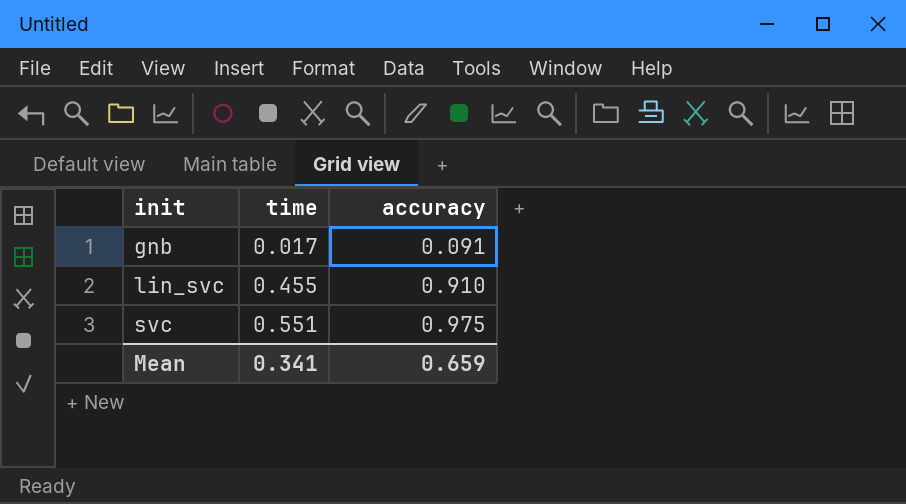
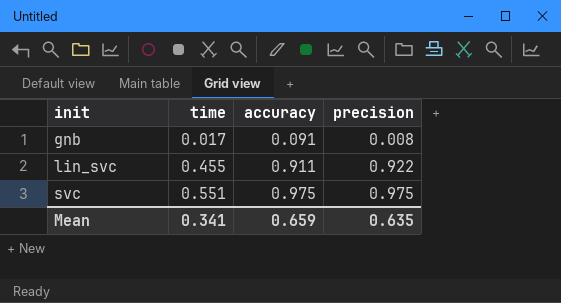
column precision | position: none -> 4
lin_svc | accuracy: 0.910 -> 0.911

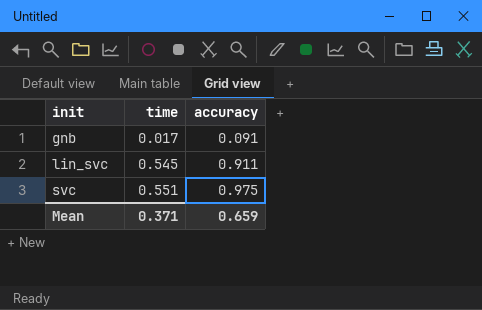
column precision | position: 4 -> none
lin_svc | time: 0.455 -> 0.545
Mean | time: 0.341 -> 0.371

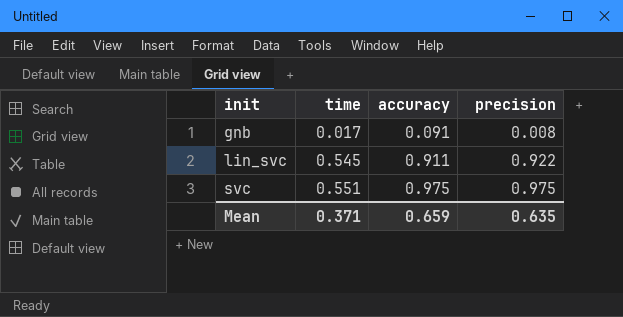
column precision | position: none -> 4

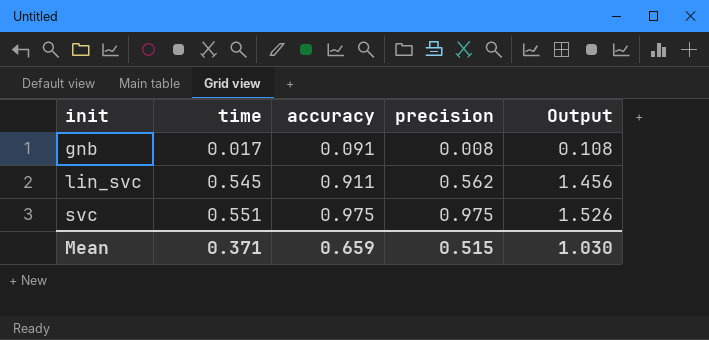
column Output | formula: none -> [time] + [accuracy]
lin_svc | precision: 0.922 -> 0.562
Mean | precision: 0.635 -> 0.515

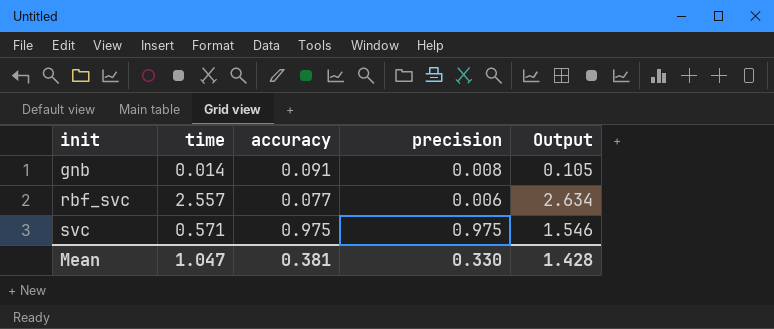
row lin_svc: 0.545 | 0.911 | 0.562 | 1.456 -> none
gnb | time: 0.017 -> 0.014
gnb | Output: 0.108 -> 0.105
row rbf_svc: none -> 2.557 | 0.077 | 0.006 | 2.634
svc | time: 0.551 -> 0.571
svc | Output: 1.526 -> 1.546
Mean | time: 0.371 -> 1.047
Mean | accuracy: 0.659 -> 0.381
Mean | precision: 0.515 -> 0.330
Mean | Output: 1.030 -> 1.428

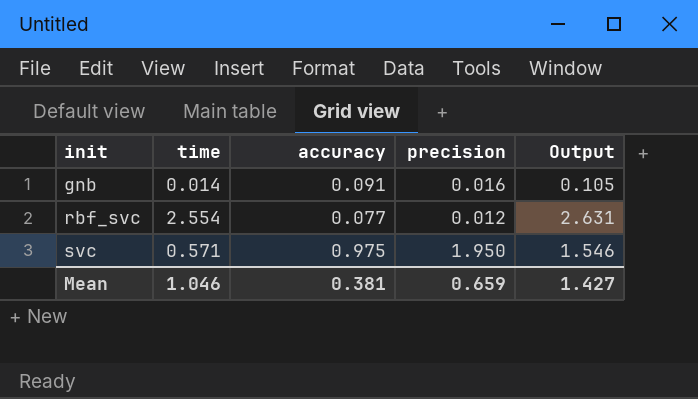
gnb | precision: 0.008 -> 0.016
rbf_svc | time: 2.557 -> 2.554
rbf_svc | precision: 0.006 -> 0.012
rbf_svc | Output: 2.634 -> 2.631
svc | precision: 0.975 -> 1.950
Mean | time: 1.047 -> 1.046
Mean | precision: 0.330 -> 0.659
Mean | Output: 1.428 -> 1.427

